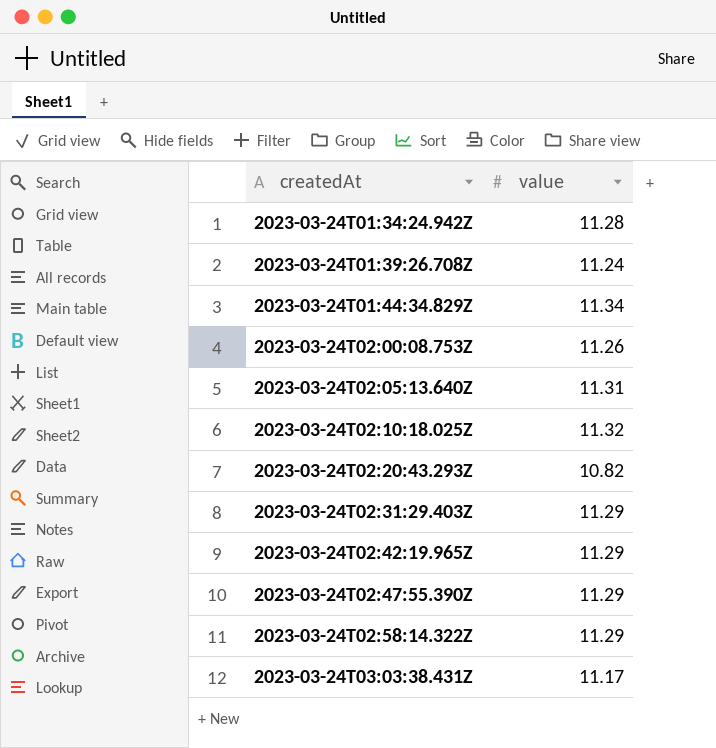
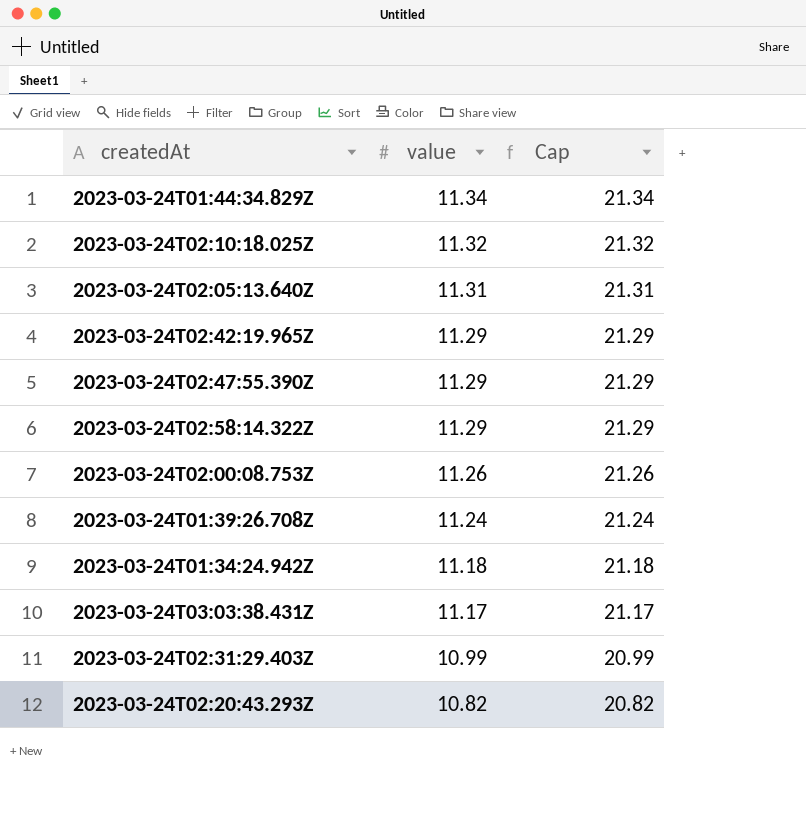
row order: createdAt ascending -> value descending
column Cap | formula: none -> [value] + 10
2023-03-24T01:34:24.942Z | value: 11.28 -> 11.18
2023-03-24T02:31:29.403Z | value: 11.29 -> 10.99

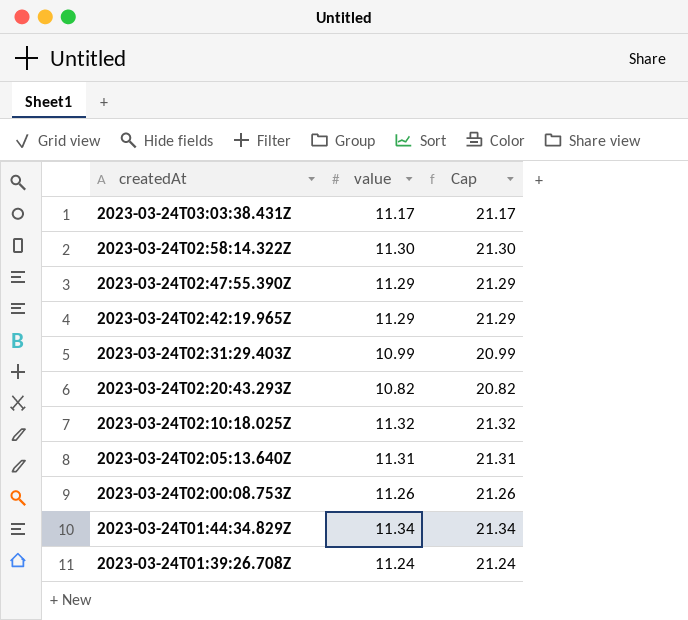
row order: value descending -> createdAt descending
row 2023-03-24T01:34:24.942Z: 11.18 | 21.18 -> none
2023-03-24T02:58:14.322Z | value: 11.29 -> 11.30
2023-03-24T02:58:14.322Z | Cap: 21.29 -> 21.30

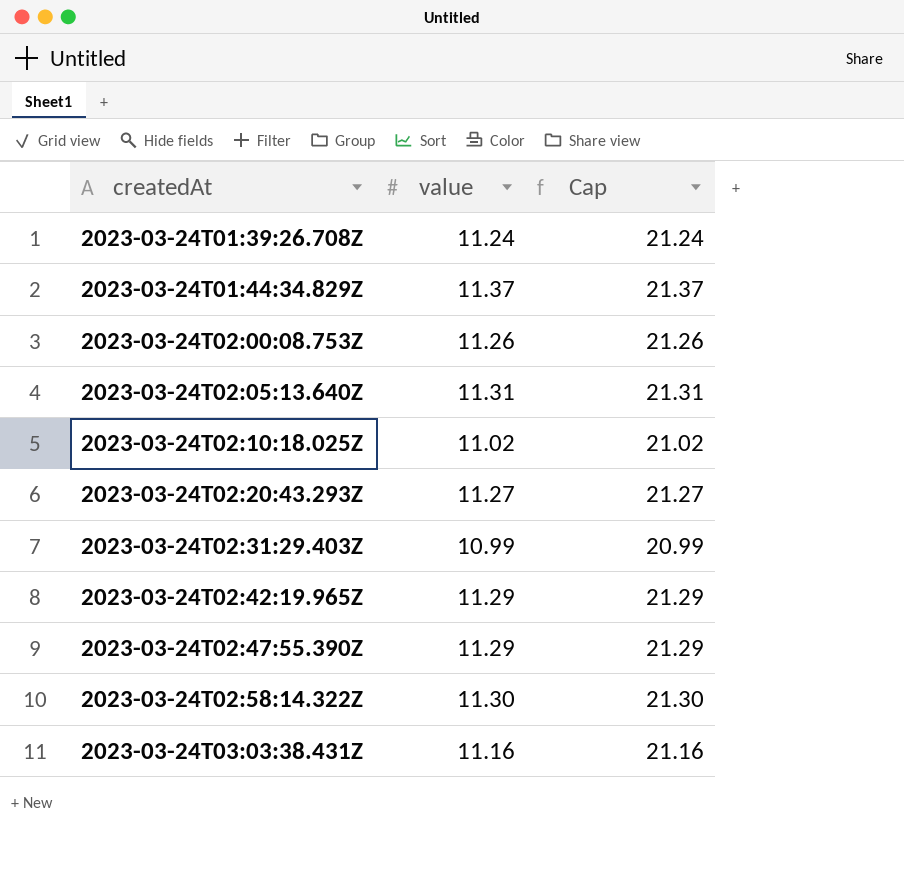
row order: createdAt descending -> createdAt ascending
2023-03-24T01:44:34.829Z | value: 11.34 -> 11.37
2023-03-24T01:44:34.829Z | Cap: 21.34 -> 21.37
2023-03-24T02:10:18.025Z | value: 11.32 -> 11.02
2023-03-24T02:10:18.025Z | Cap: 21.32 -> 21.02
2023-03-24T02:20:43.293Z | value: 10.82 -> 11.27
2023-03-24T02:20:43.293Z | Cap: 20.82 -> 21.27
2023-03-24T03:03:38.431Z | value: 11.17 -> 11.16
2023-03-24T03:03:38.431Z | Cap: 21.17 -> 21.16

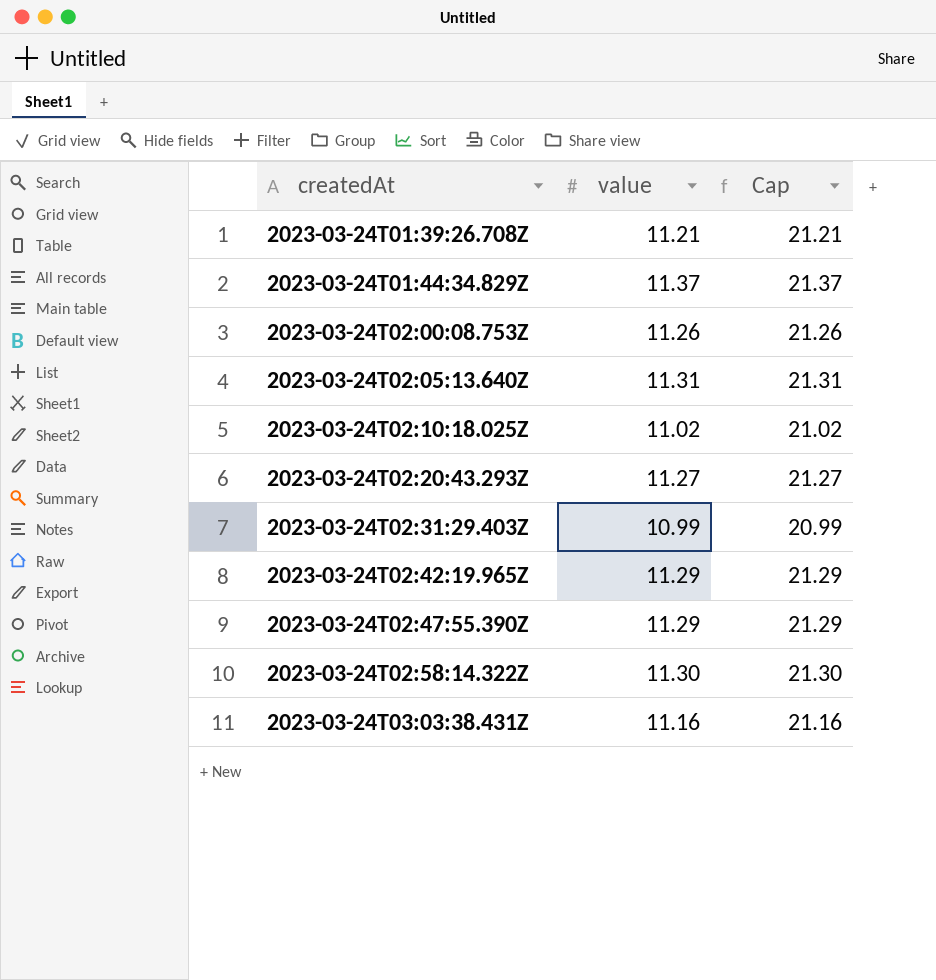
2023-03-24T01:39:26.708Z | value: 11.24 -> 11.21
2023-03-24T01:39:26.708Z | Cap: 21.24 -> 21.21

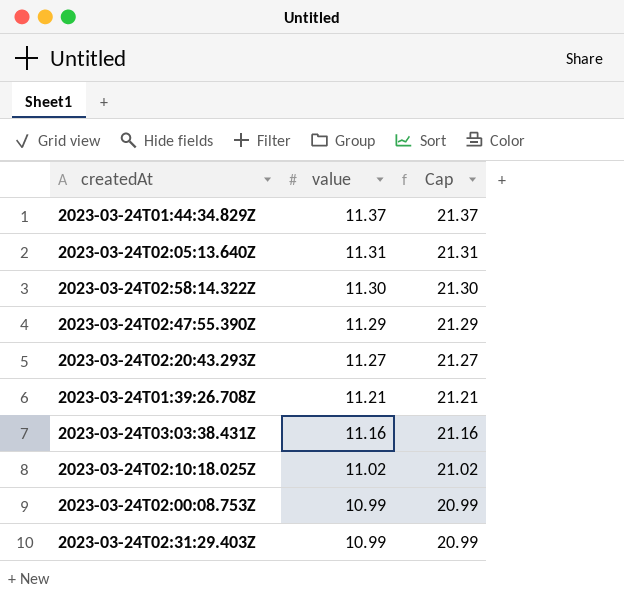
row order: createdAt ascending -> value descending
row 2023-03-24T02:42:19.965Z: 11.29 | 21.29 -> none
2023-03-24T02:00:08.753Z | value: 11.26 -> 10.99
2023-03-24T02:00:08.753Z | Cap: 21.26 -> 20.99

